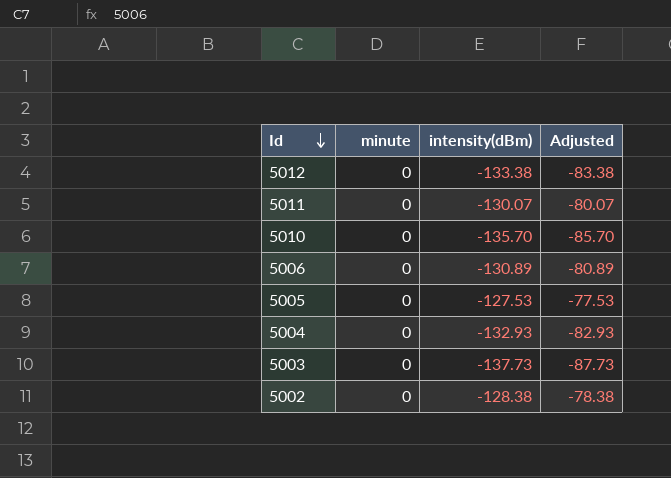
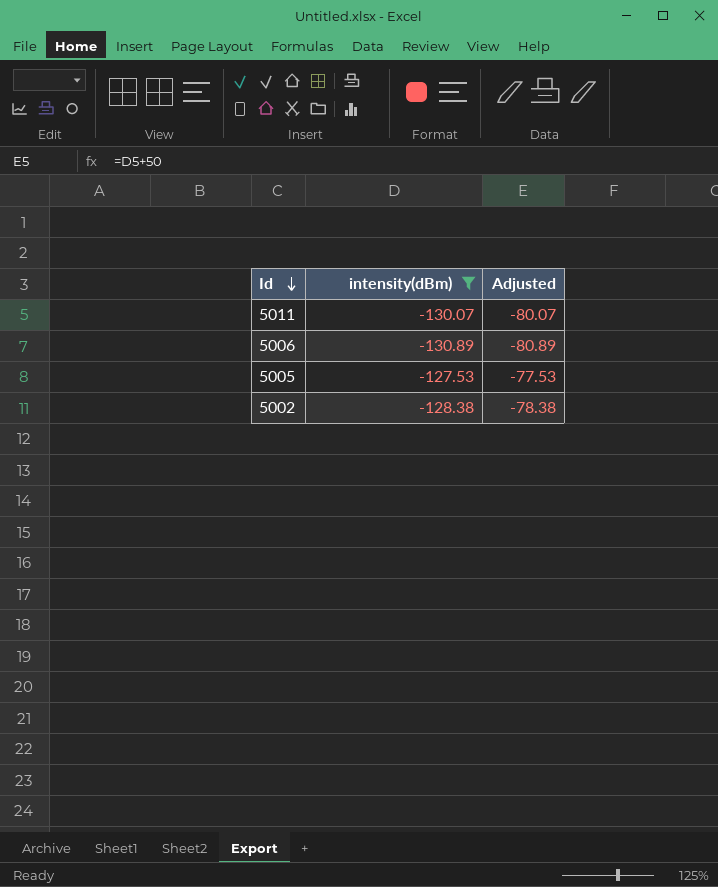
filter: none -> intensity(dBm) >= -130.89
column minute | position: 2 -> none

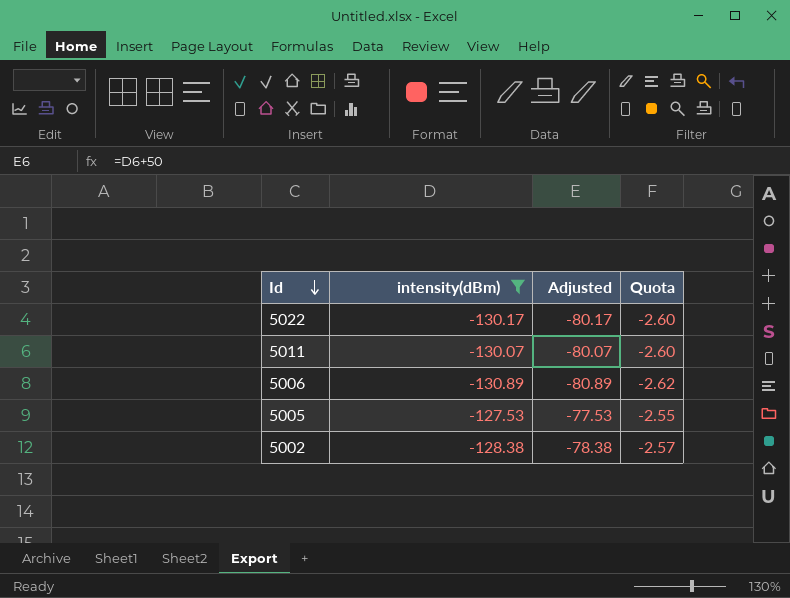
column Quota | formula: none -> [intensity(dBm)] * 0.02
row 5022: none -> -130.17 | -80.17 | -2.60

